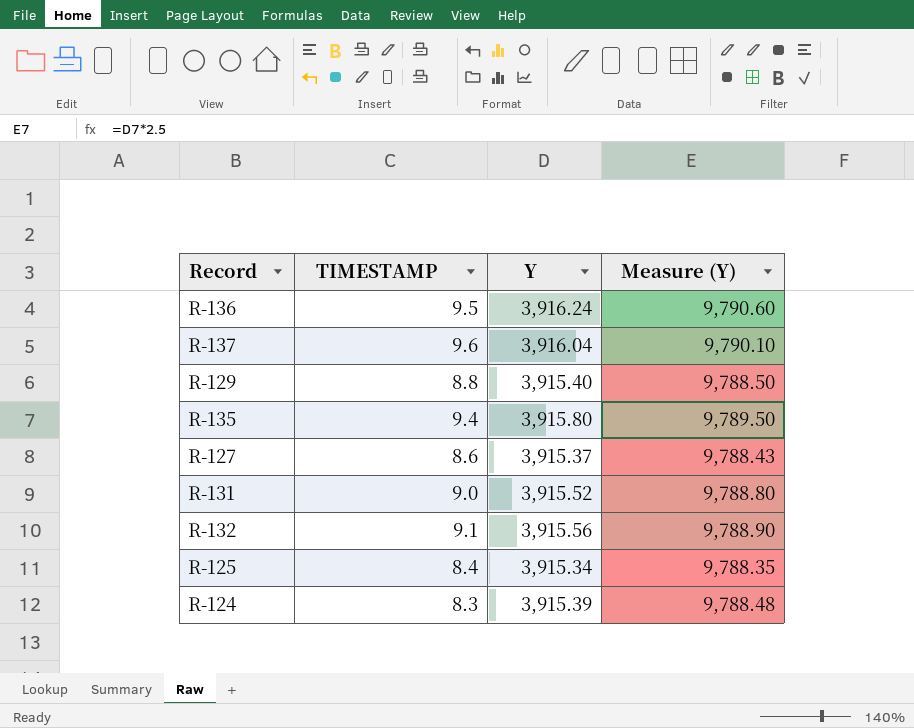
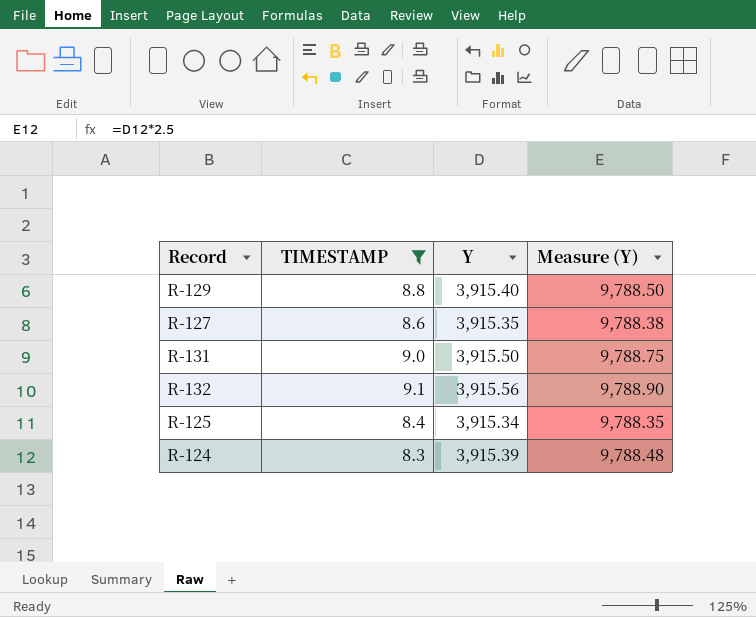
filter: none -> TIMESTAMP <= 9.1
R-127 | Y: 3,915.37 -> 3,915.35
R-127 | Measure (Y): 9,788.43 -> 9,788.38
R-131 | Y: 3,915.52 -> 3,915.50
R-131 | Measure (Y): 9,788.80 -> 9,788.75

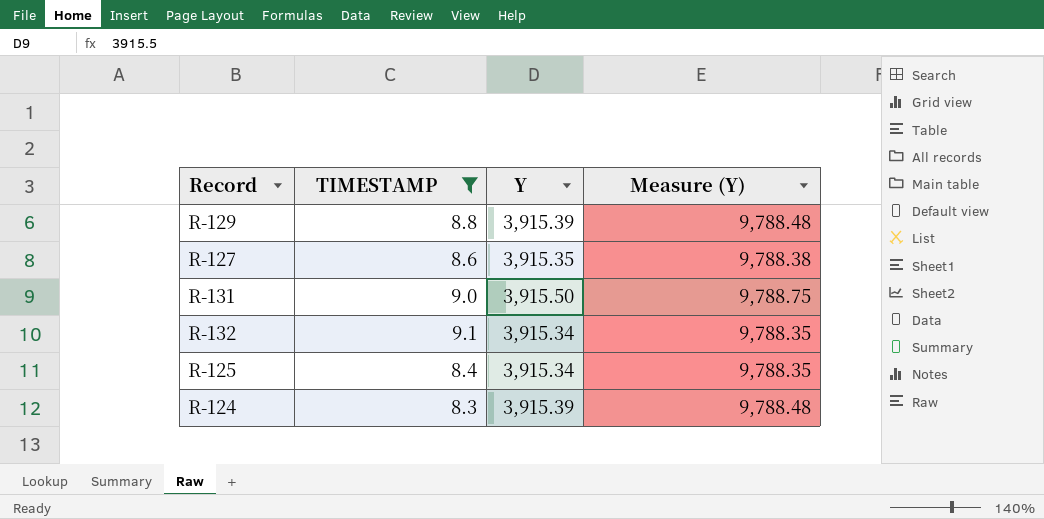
R-129 | Y: 3,915.40 -> 3,915.39
R-129 | Measure (Y): 9,788.50 -> 9,788.48
R-132 | Y: 3,915.56 -> 3,915.34
R-132 | Measure (Y): 9,788.90 -> 9,788.35

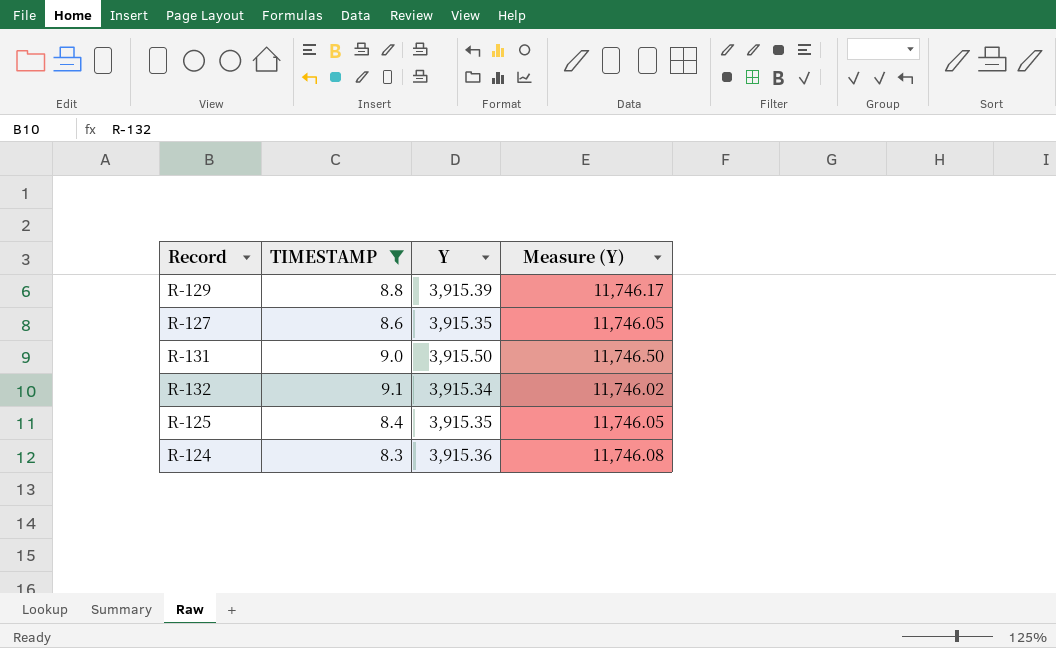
column Measure (Y) | formula: [Y] * 2.5 -> [Y] * 3
R-125 | Y: 3,915.34 -> 3,915.35
R-124 | Y: 3,915.39 -> 3,915.36

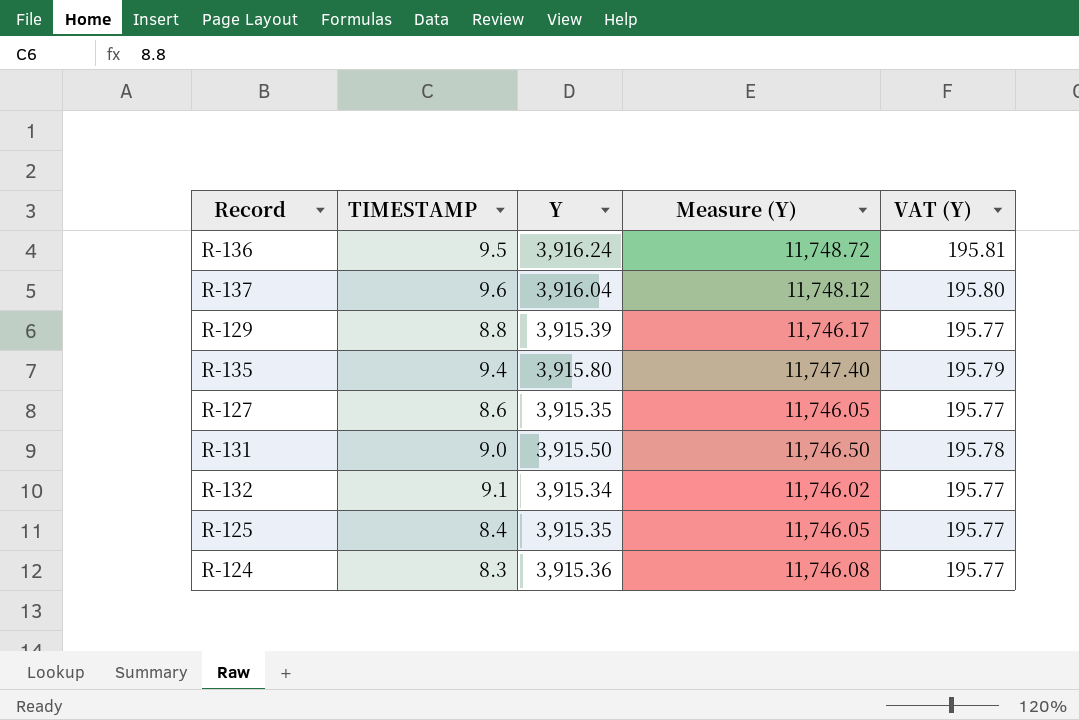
filter: TIMESTAMP <= 9.1 -> none
column VAT (Y) | formula: none -> [Y] * 0.05

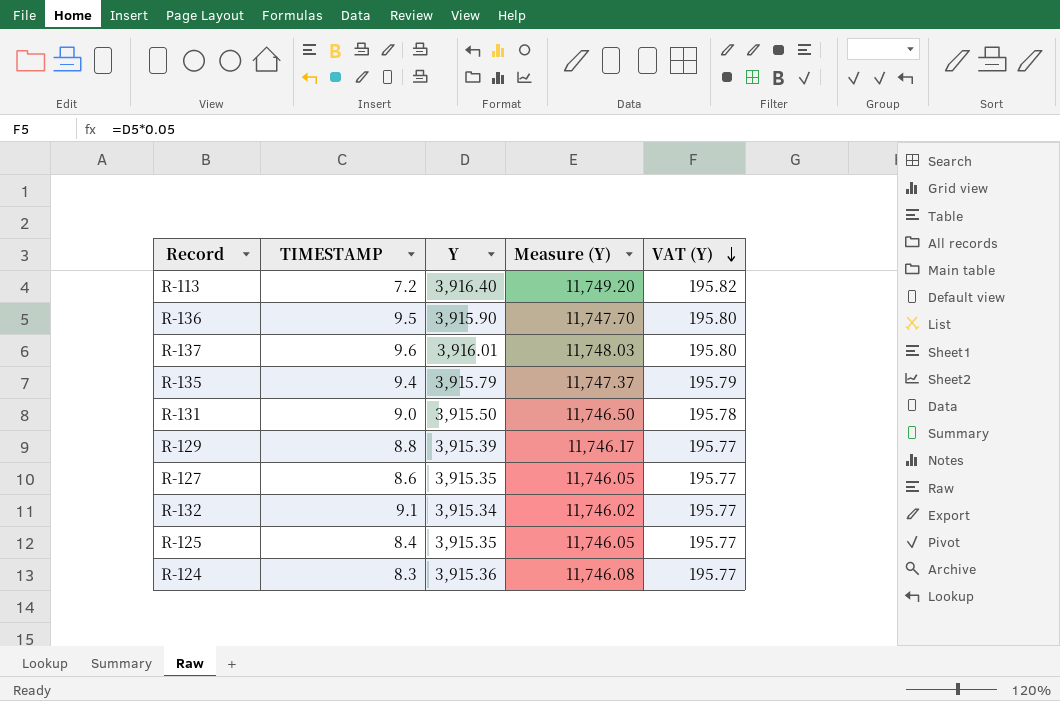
row order: none -> VAT (Y) descending
row R-113: none -> 7.2 | 3,916.40 | 11,749.20 | 195.82
R-136 | Y: 3,916.24 -> 3,915.90
R-136 | Measure (Y): 11,748.72 -> 11,747.70
R-136 | VAT (Y): 195.81 -> 195.80
R-137 | Y: 3,916.04 -> 3,916.01
R-137 | Measure (Y): 11,748.12 -> 11,748.03
R-135 | Y: 3,915.80 -> 3,915.79
R-135 | Measure (Y): 11,747.40 -> 11,747.37

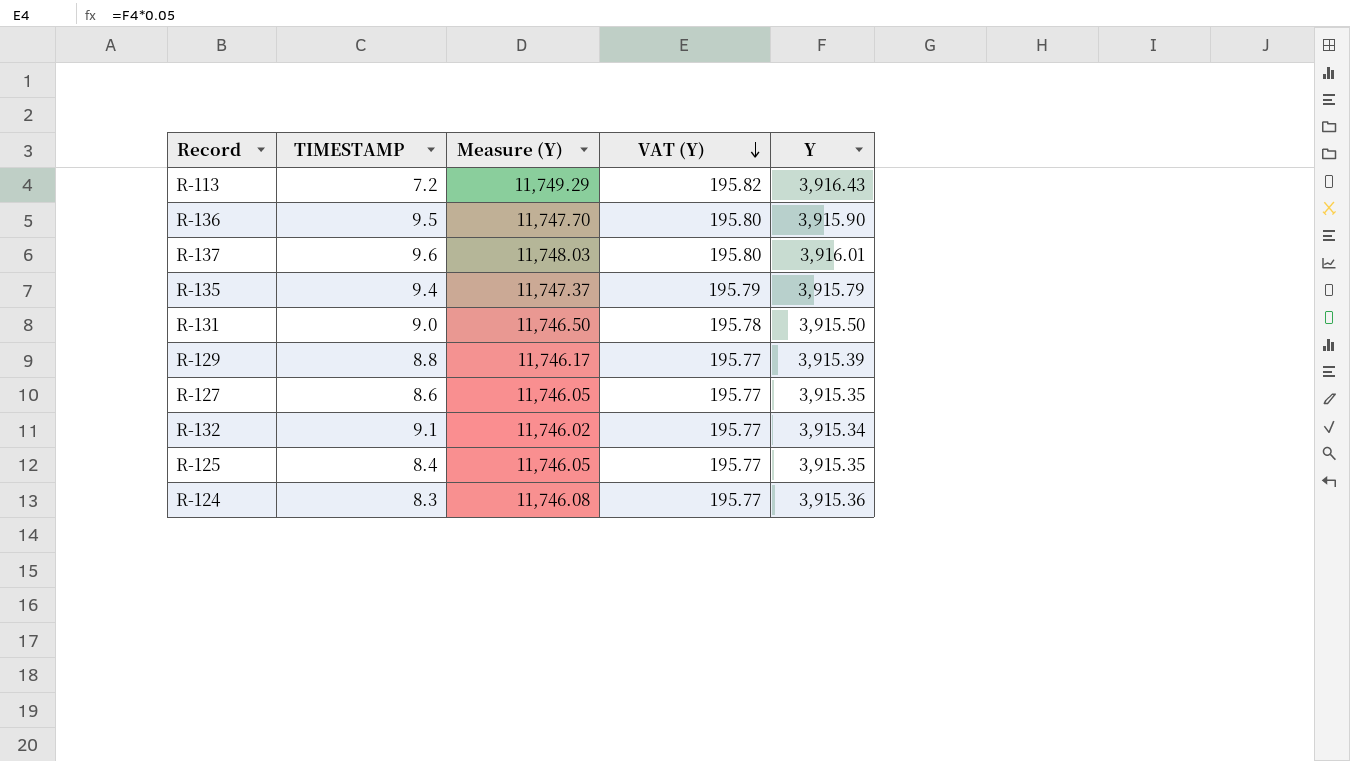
column Y | position: 3 -> 5
R-113 | Measure (Y): 11,749.20 -> 11,749.29
R-113 | Y: 3,916.40 -> 3,916.43

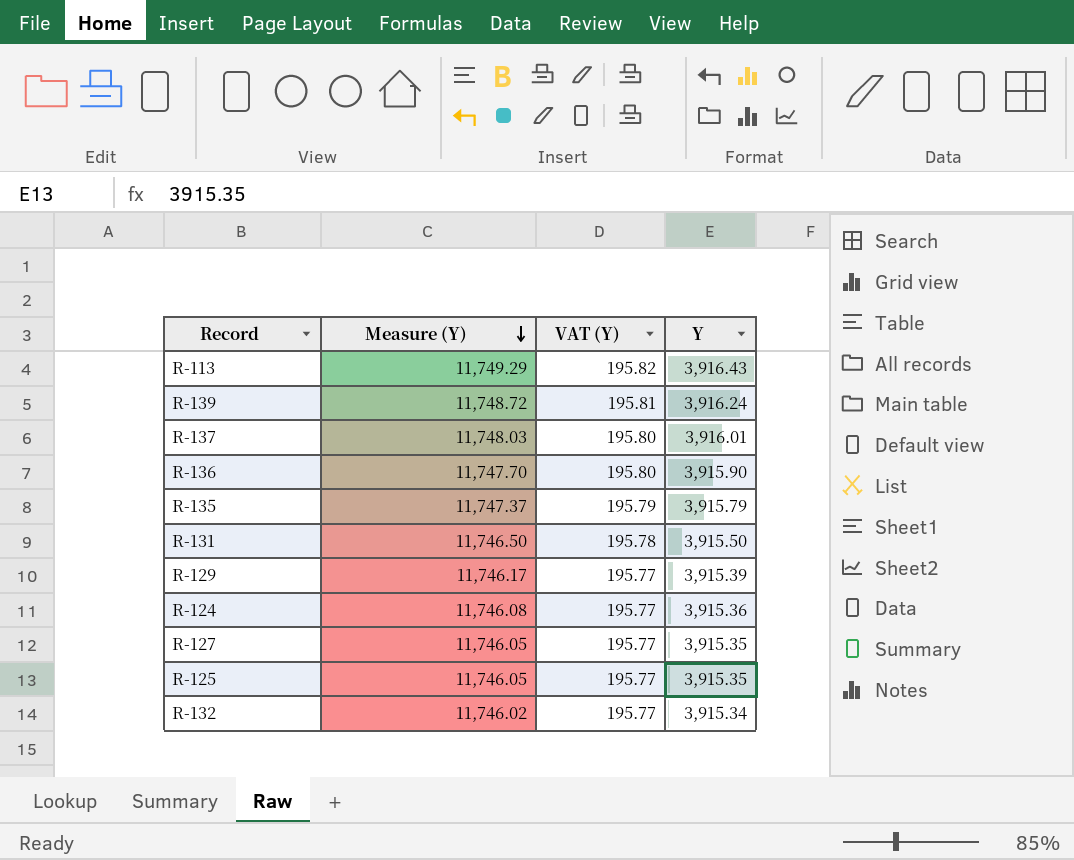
row order: VAT (Y) descending -> Measure (Y) descending
column TIMESTAMP | position: 2 -> none
row R-139: none -> 11,748.72 | 195.81 | 3,916.24

